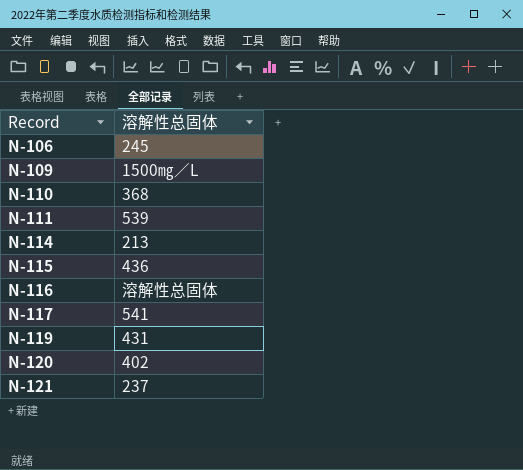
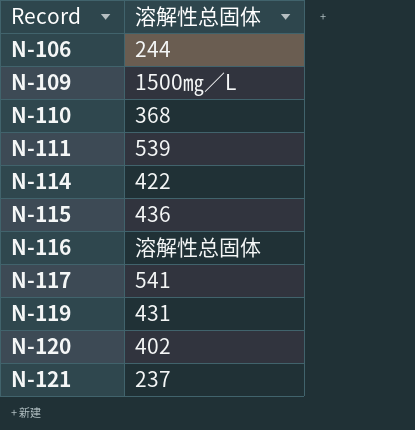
N-106 | 溶解性总固体: 245 -> 244
N-114 | 溶解性总固体: 213 -> 422

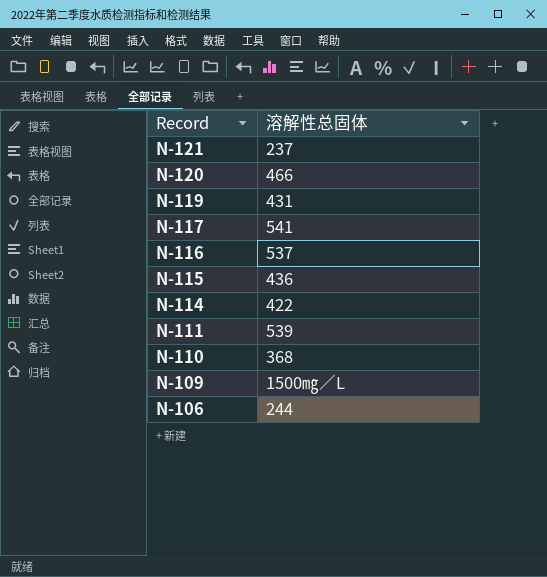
row order: Record ascending -> Record descending
N-120 | 溶解性总固体: 402 -> 466
N-116 | 溶解性总固体: 溶解性总固体 -> 537

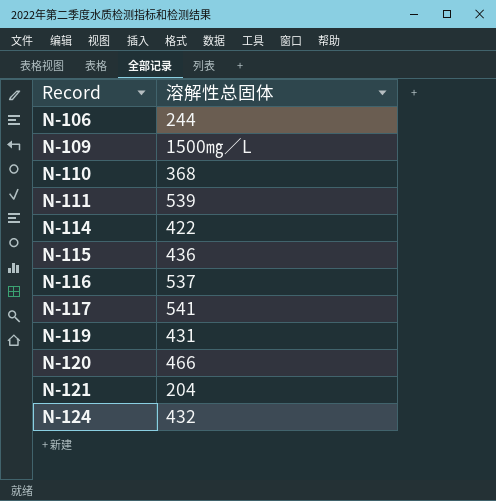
row order: Record descending -> Record ascending
N-121 | 溶解性总固体: 237 -> 204
row N-124: none -> 432

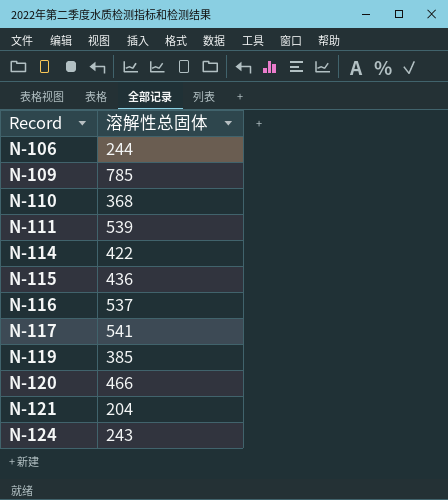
N-109 | 溶解性总固体: 1500㎎∕L -> 785
N-119 | 溶解性总固体: 431 -> 385
N-124 | 溶解性总固体: 432 -> 243

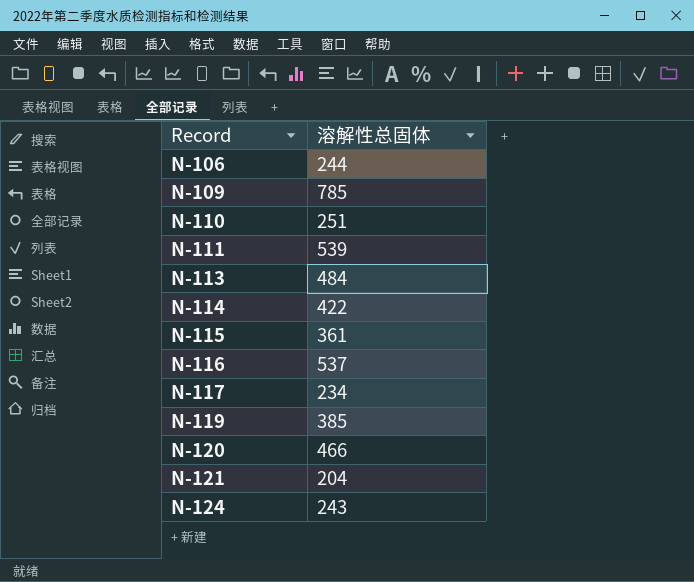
N-110 | 溶解性总固体: 368 -> 251
row N-113: none -> 484
N-115 | 溶解性总固体: 436 -> 361
N-117 | 溶解性总固体: 541 -> 234

